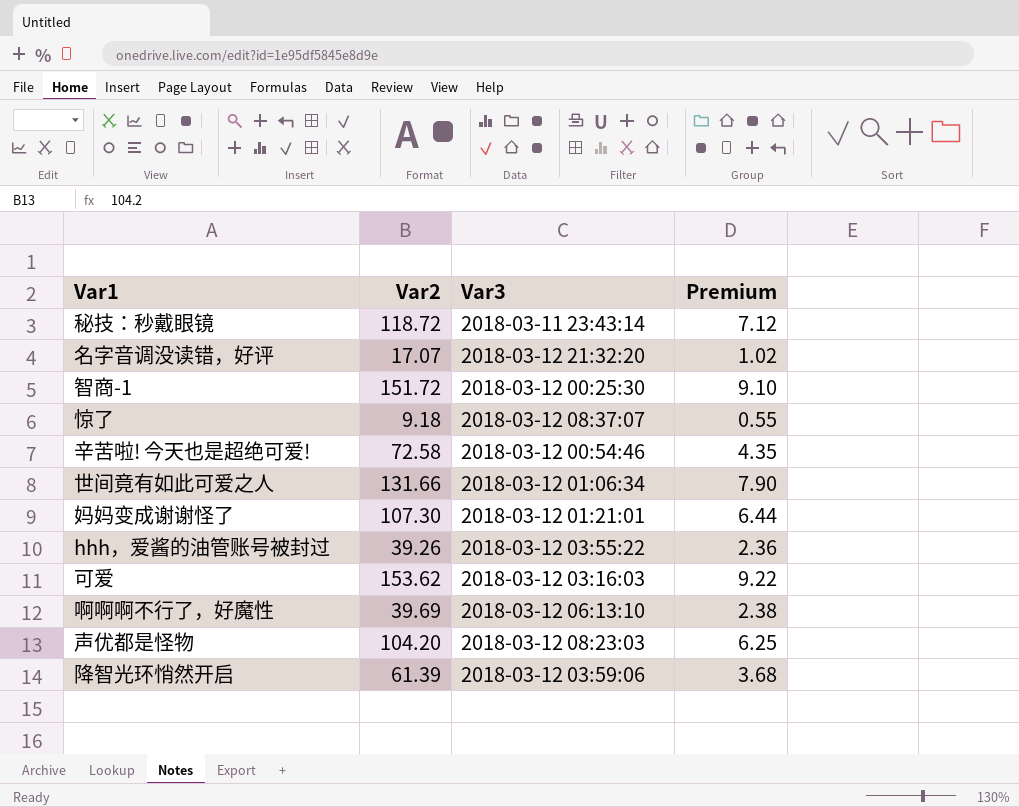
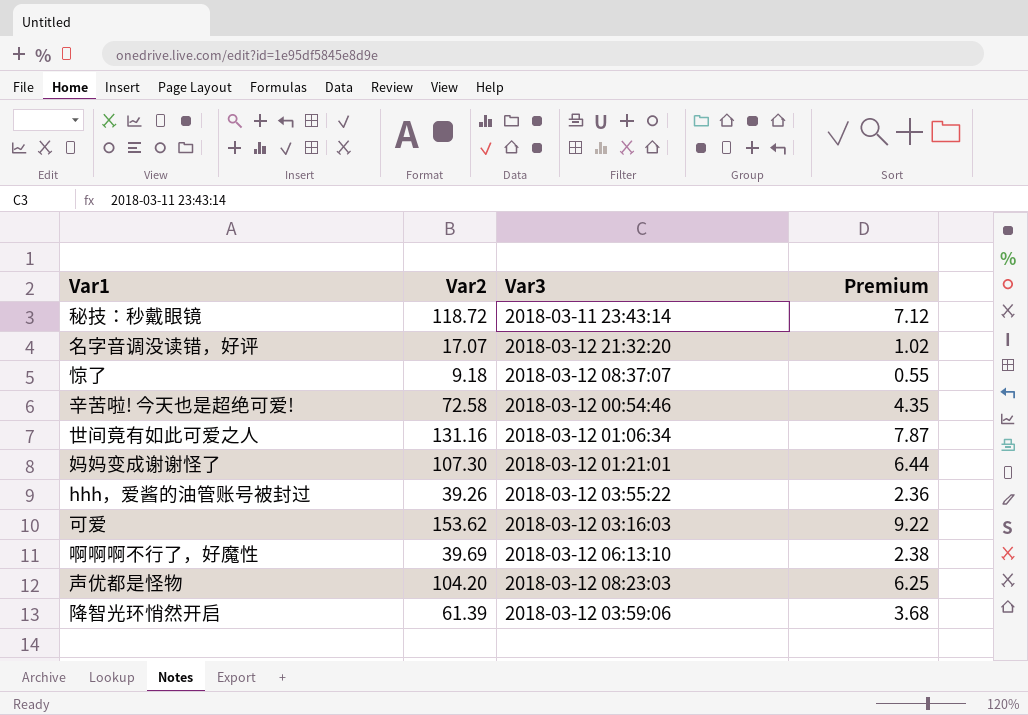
row 智商-1: 151.72 | 2018-03-12 00:25:30 | 9.10 -> none
世间竟有如此可爱之人 | Var2: 131.66 -> 131.16
世间竟有如此可爱之人 | Premium: 7.90 -> 7.87

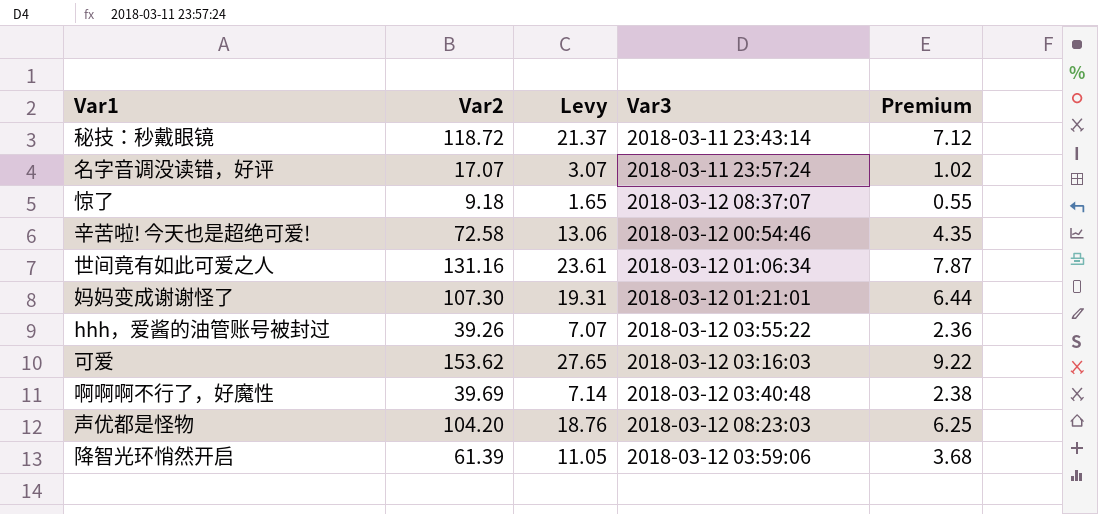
column Levy | formula: none -> [Var2] * 0.18
名字音调没读错，好评 | Var3: 2018-03-12 21:32:20 -> 2018-03-11 23:57:24
啊啊啊不行了，好魔性 | Var3: 2018-03-12 06:13:10 -> 2018-03-12 03:40:48

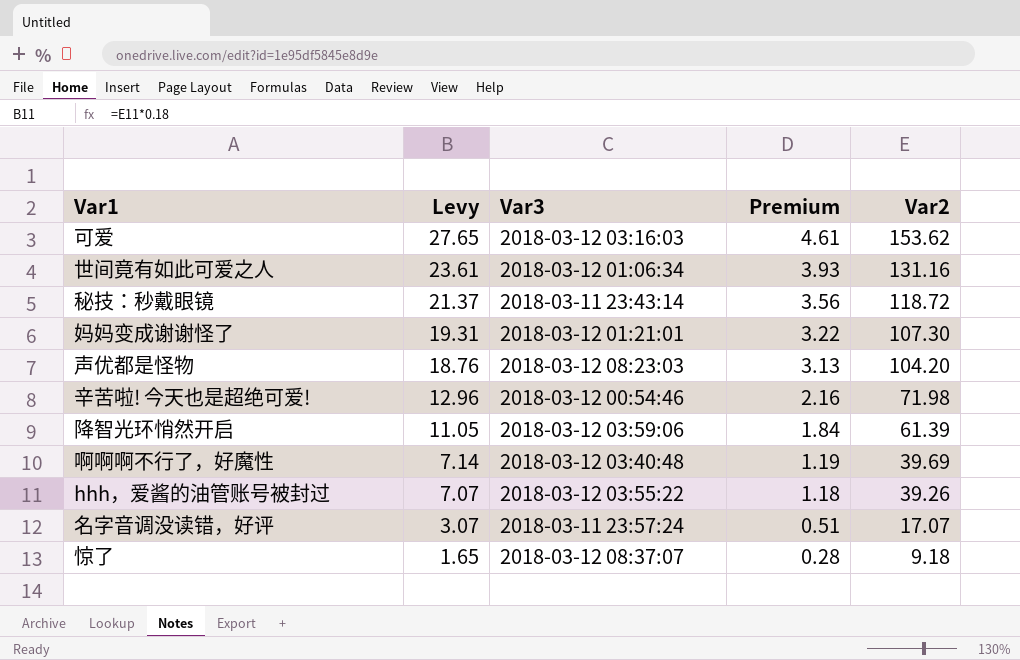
row order: none -> Levy descending
column Premium | formula: [Var2] * 0.06 -> [Var2] * 0.03
column Var2 | position: 2 -> 5
辛苦啦! 今天也是超绝可爱! | Levy: 13.06 -> 12.96
辛苦啦! 今天也是超绝可爱! | Var2: 72.58 -> 71.98

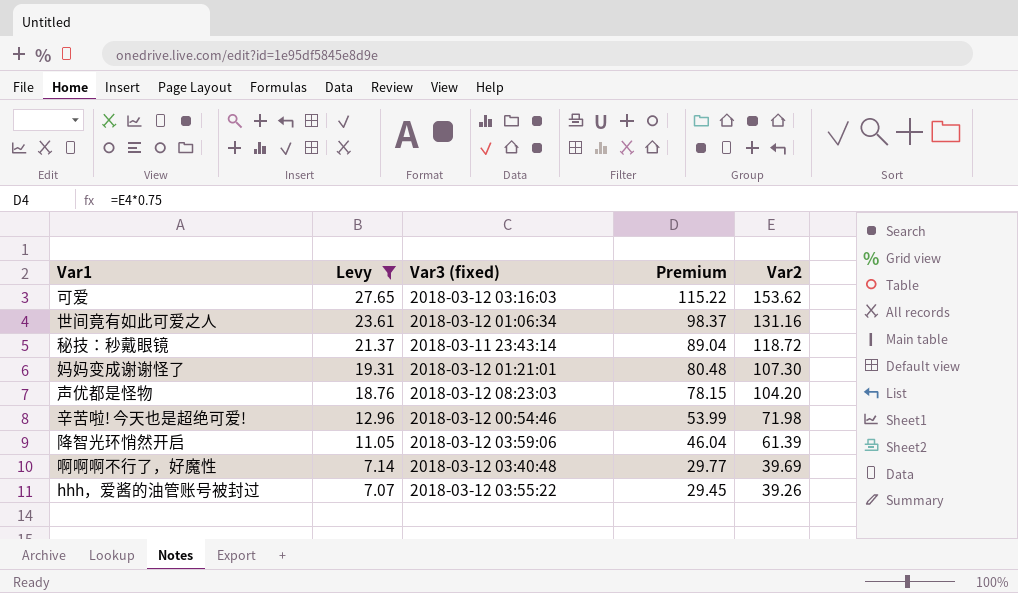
filter: none -> Levy >= 7.07
column name: Var3 -> Var3 (fixed)
column Premium | formula: [Var2] * 0.03 -> [Var2] * 0.75

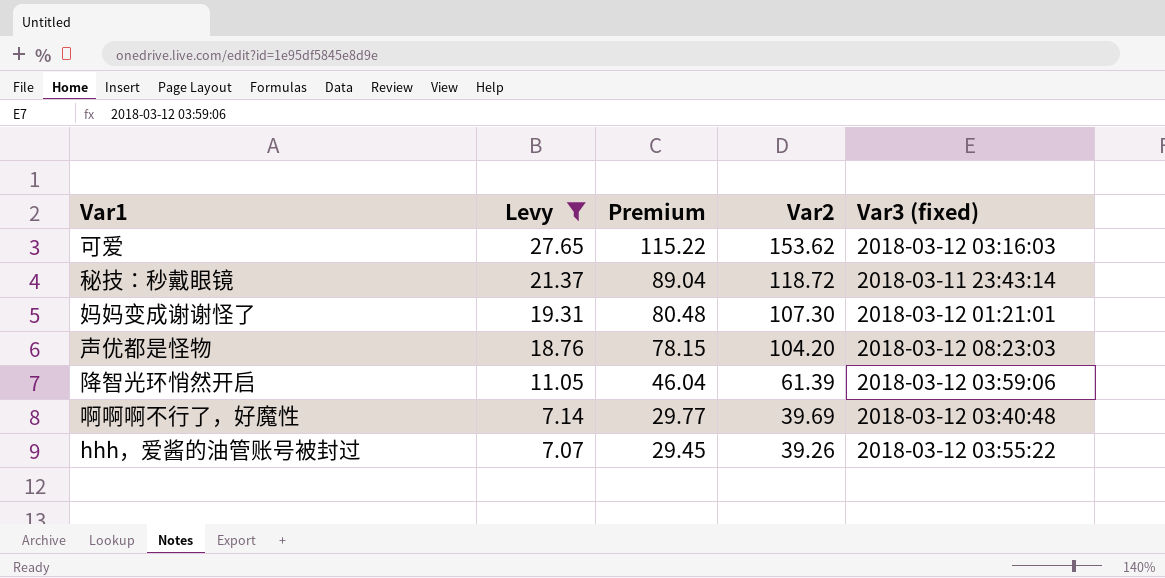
column Var3 (fixed) | position: 3 -> 5
row 世间竟有如此可爱之人: 23.61 | 2018-03-12 01:06:34 | 98.37 | 131.16 -> none
row 辛苦啦! 今天也是超绝可爱!: 12.96 | 2018-03-12 00:54:46 | 53.99 | 71.98 -> none

